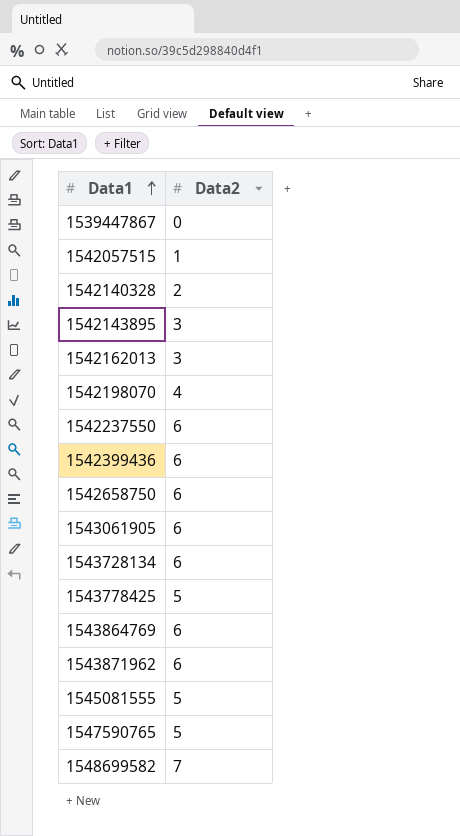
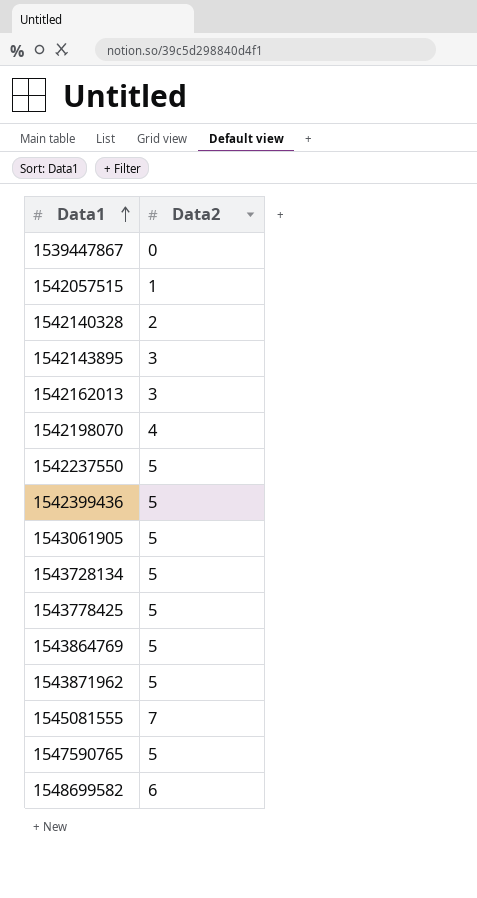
row 1542658750: 6 -> none
1542237550 | Data2: 6 -> 5
1542399436 | Data2: 6 -> 5
1543061905 | Data2: 6 -> 5
1543728134 | Data2: 6 -> 5
1543864769 | Data2: 6 -> 5
1543871962 | Data2: 6 -> 5
1545081555 | Data2: 5 -> 7
1548699582 | Data2: 7 -> 6

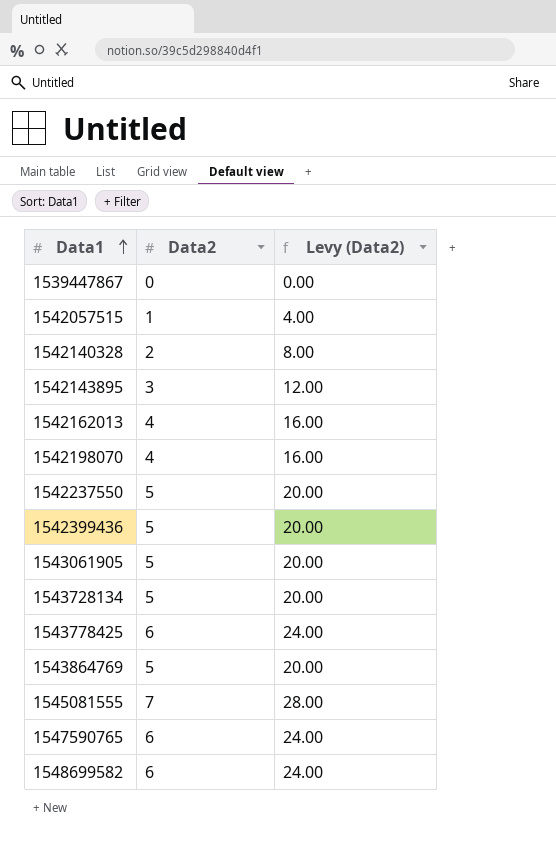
column Levy (Data2) | formula: none -> [Data2] * 4
row 1543871962: 5 -> none
1542162013 | Data2: 3 -> 4
1543778425 | Data2: 5 -> 6
1547590765 | Data2: 5 -> 6

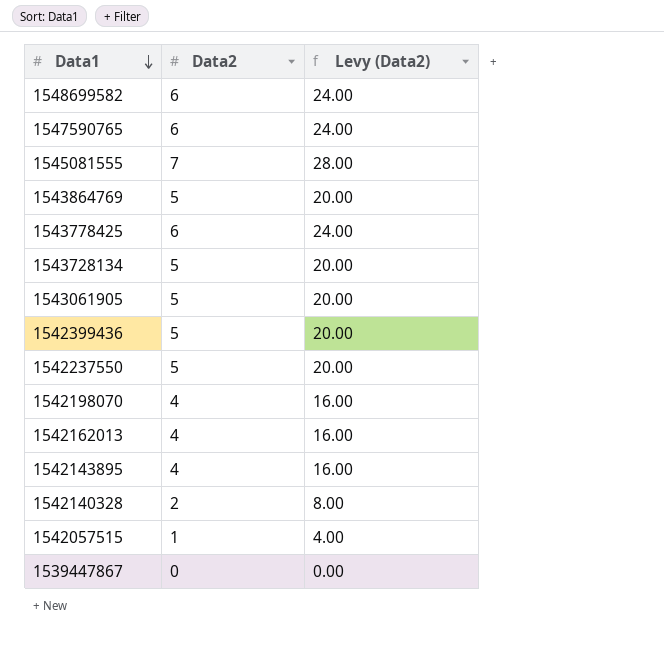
row order: Data1 ascending -> Data1 descending
1542143895 | Data2: 3 -> 4
1542143895 | Levy (Data2): 12.00 -> 16.00

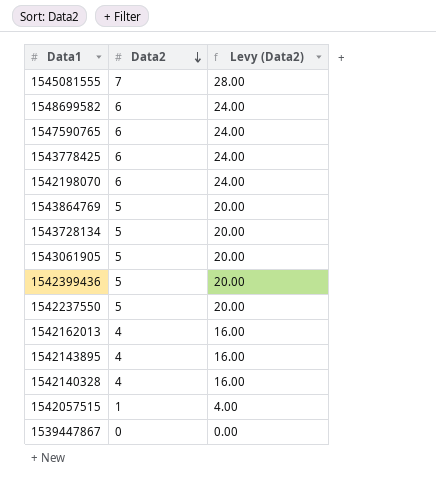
row order: Data1 descending -> Data2 descending
1542198070 | Data2: 4 -> 6
1542198070 | Levy (Data2): 16.00 -> 24.00
1542140328 | Data2: 2 -> 4
1542140328 | Levy (Data2): 8.00 -> 16.00

